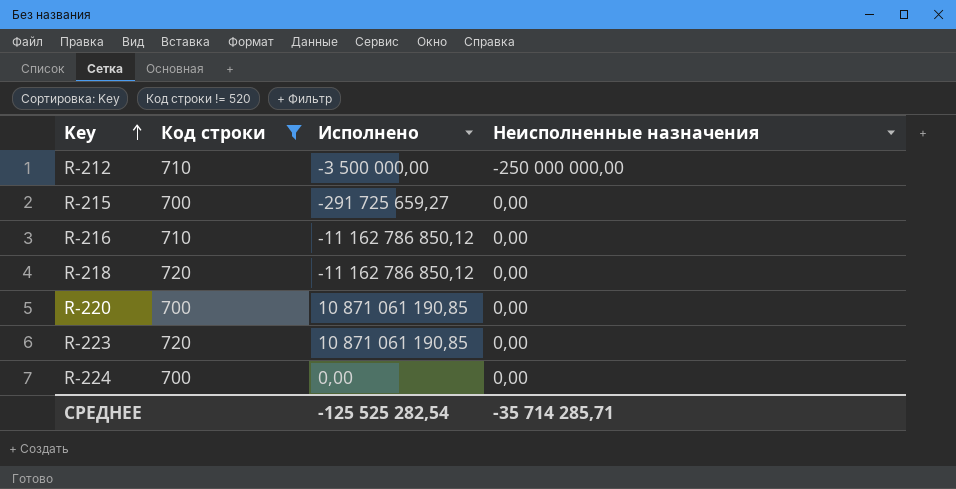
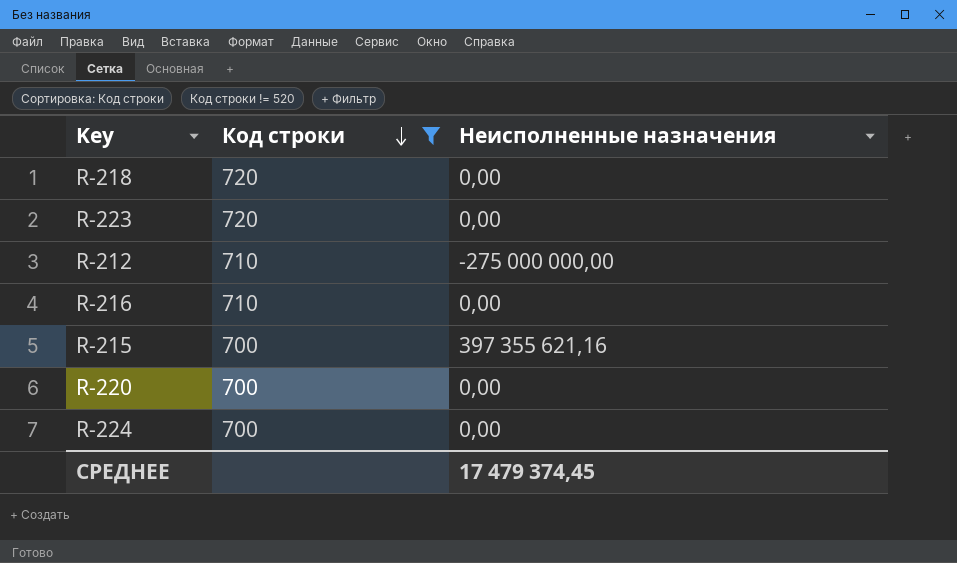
row order: Key ascending -> Код строки descending
column Исполнено | position: 3 -> none
R-212 | Неисполненные назначения: -250 000 000,00 -> -275 000 000,00
R-215 | Неисполненные назначения: 0,00 -> 397 355 621,16
СРЕДНЕЕ | Неисполненные назначения: -35 714 285,71 -> 17 479 374,45

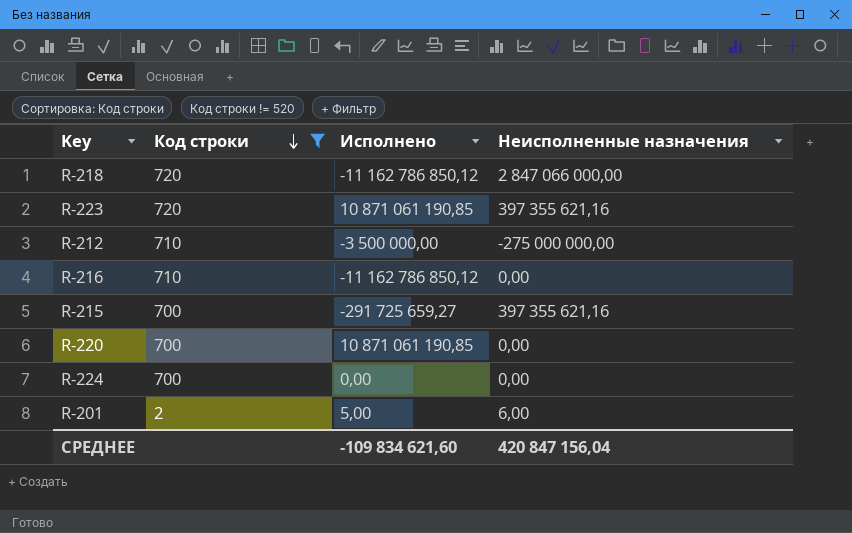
column Исполнено | position: none -> 3
R-218 | Неисполненные назначения: 0,00 -> 2 847 066 000,00
R-223 | Неисполненные назначения: 0,00 -> 397 355 621,16
row R-201: none -> 2 | 5,00 | 6,00
СРЕДНЕЕ | Неисполненные назначения: 17 479 374,45 -> 420 847 156,04

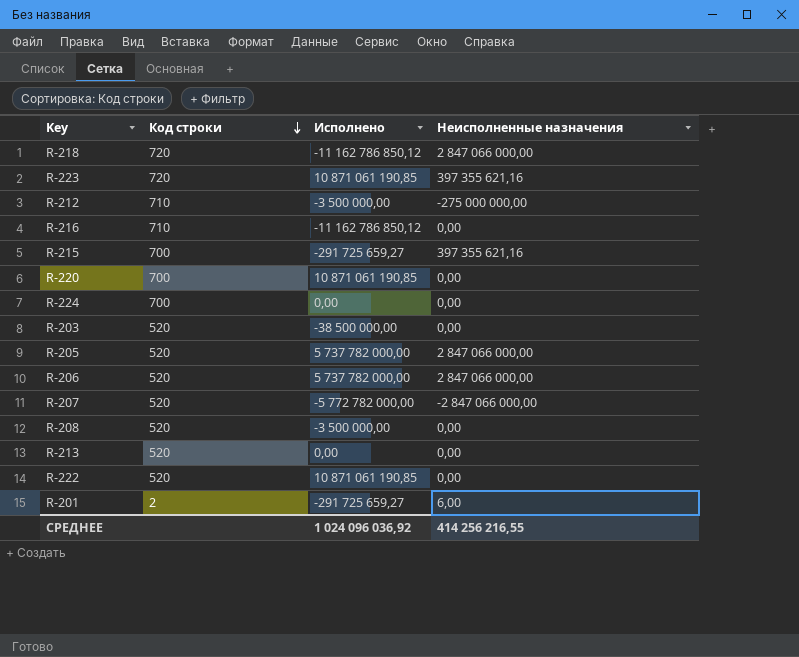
filter: Код строки != 520 -> none
R-201 | Исполнено: 5,00 -> -291 725 659,27
СРЕДНЕЕ | Исполнено: -109 834 621,60 -> 1 024 096 036,92
СРЕДНЕЕ | Неисполненные назначения: 420 847 156,04 -> 414 256 216,55

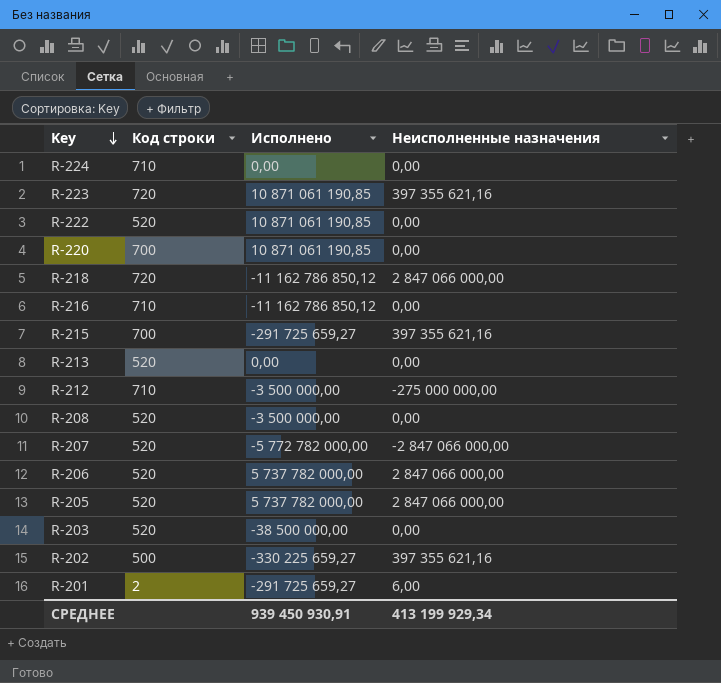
row order: Код строки descending -> Key descending
R-224 | Код строки: 700 -> 710
row R-202: none -> 500 | -330 225 659,27 | 397 355 621,16
СРЕДНЕЕ | Исполнено: 1 024 096 036,92 -> 939 450 930,91
СРЕДНЕЕ | Неисполненные назначения: 414 256 216,55 -> 413 199 929,34

